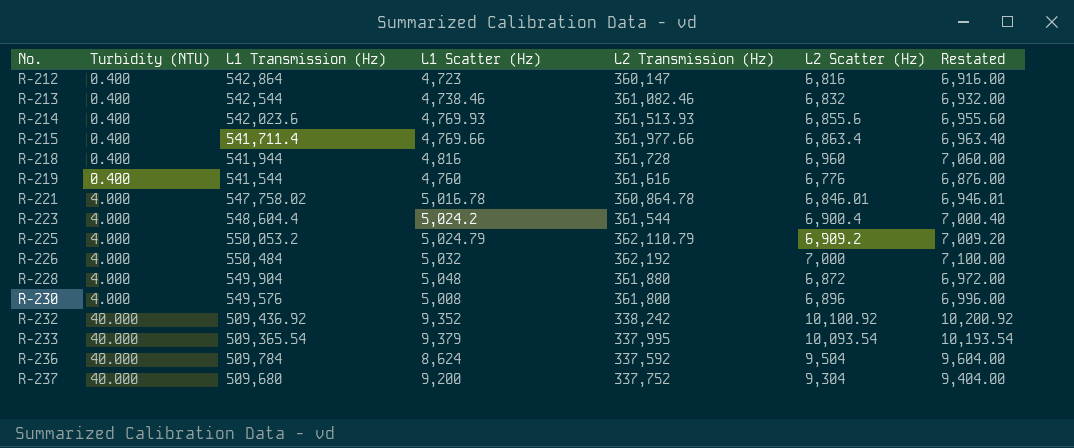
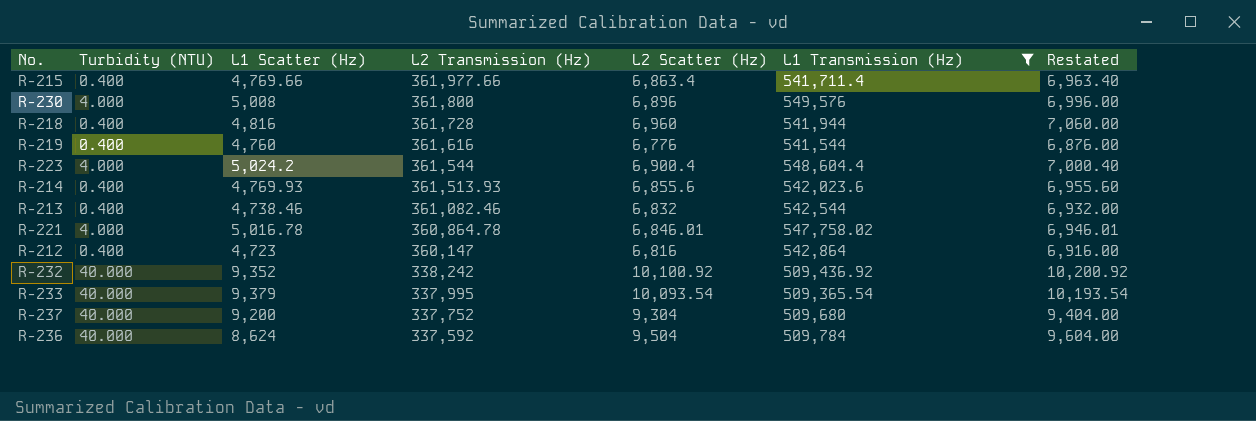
filter: none -> L1 Transmission (Hz) <= 549,576
row order: No. ascending -> L2 Transmission (Hz) descending
column L1 Transmission (Hz) | position: 3 -> 6

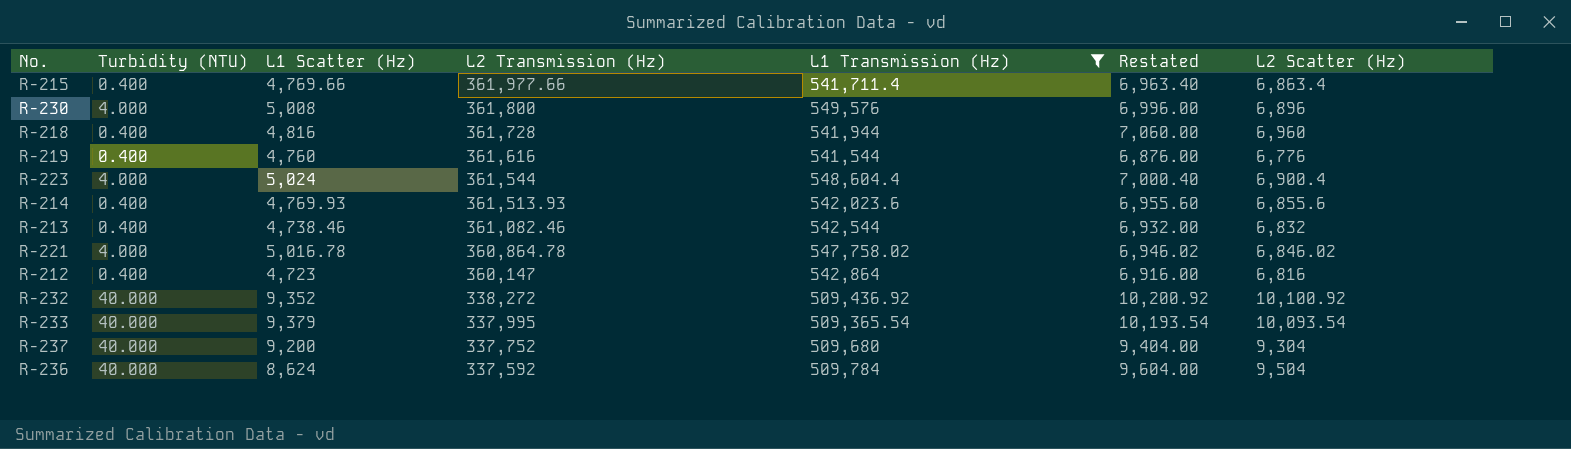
column L2 Scatter (Hz) | position: 5 -> 7
R-223 | L1 Scatter (Hz): 5,024.2 -> 5,024
R-221 | Restated: 6,946.01 -> 6,946.02
R-221 | L2 Scatter (Hz): 6,846.01 -> 6,846.02
R-232 | L2 Transmission (Hz): 338,242 -> 338,272

